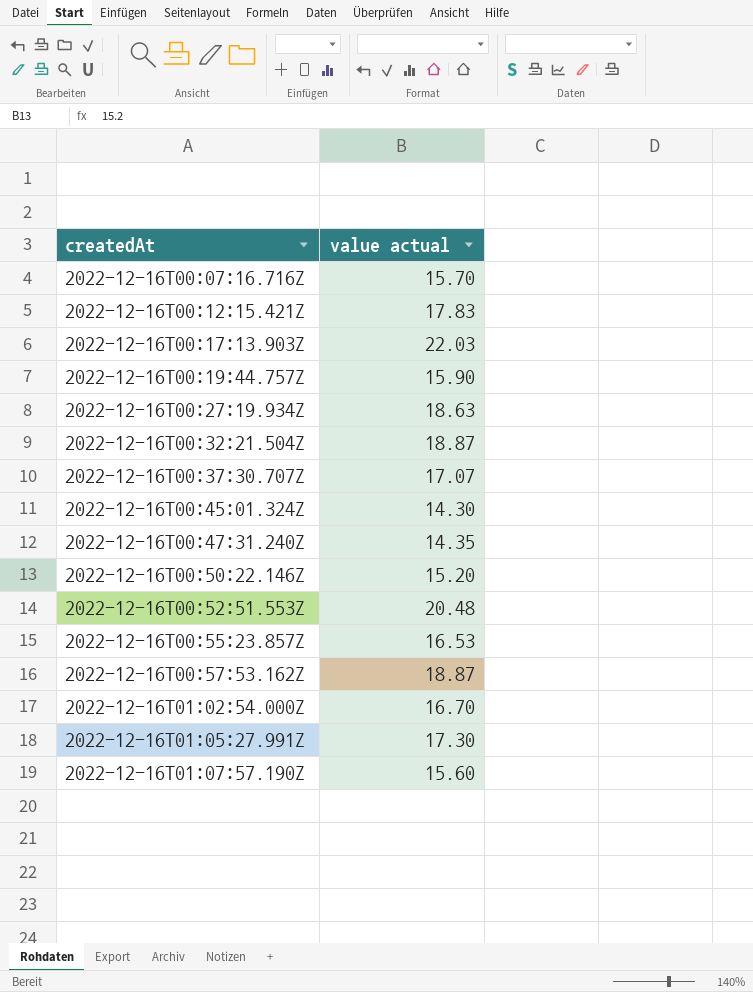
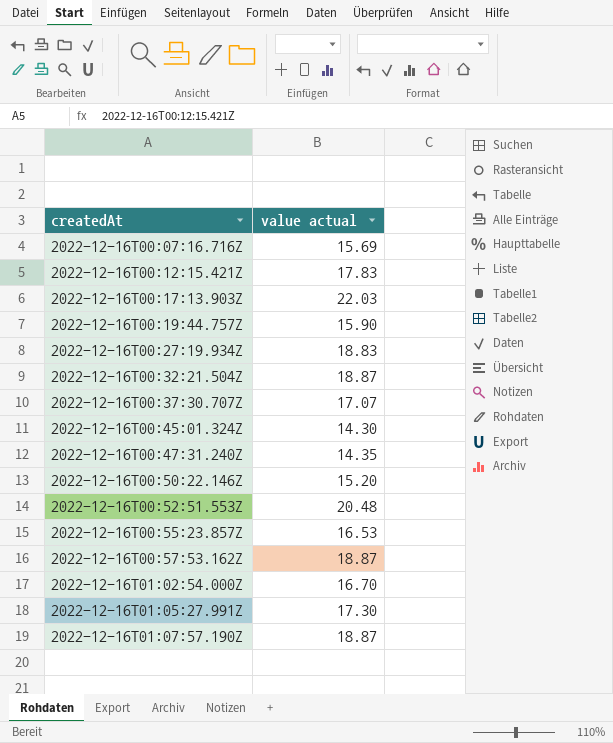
2022-12-16T00:07:16.716Z | value actual: 15.70 -> 15.69
2022-12-16T00:27:19.934Z | value actual: 18.63 -> 18.83
2022-12-16T01:07:57.190Z | value actual: 15.60 -> 18.87

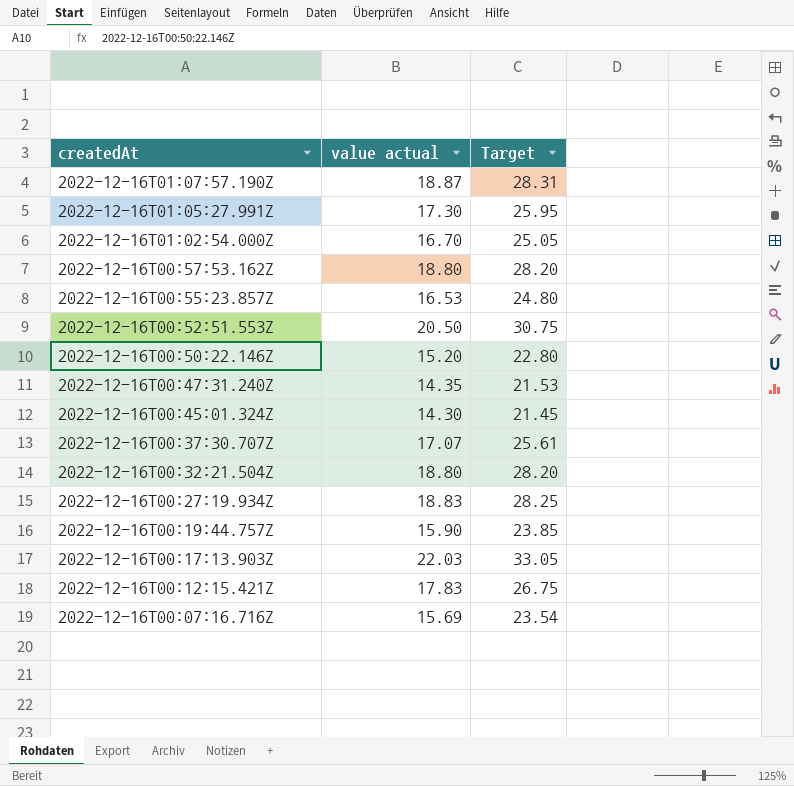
row order: createdAt ascending -> createdAt descending
column Target | formula: none -> [value actual] * 1.5
2022-12-16T00:57:53.162Z | value actual: 18.87 -> 18.80
2022-12-16T00:52:51.553Z | value actual: 20.48 -> 20.50
2022-12-16T00:32:21.504Z | value actual: 18.87 -> 18.80

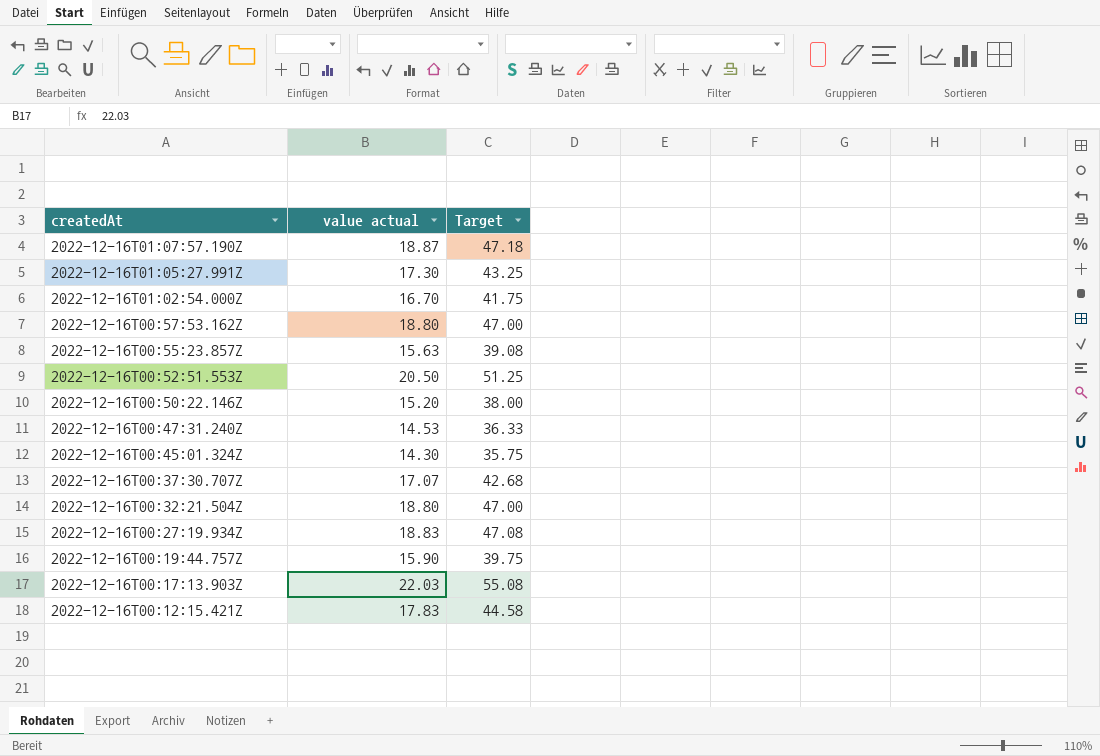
column Target | formula: [value actual] * 1.5 -> [value actual] * 2.5
row 2022-12-16T00:07:16.716Z: 15.69 | 23.54 -> none
2022-12-16T00:55:23.857Z | value actual: 16.53 -> 15.63
2022-12-16T00:47:31.240Z | value actual: 14.35 -> 14.53

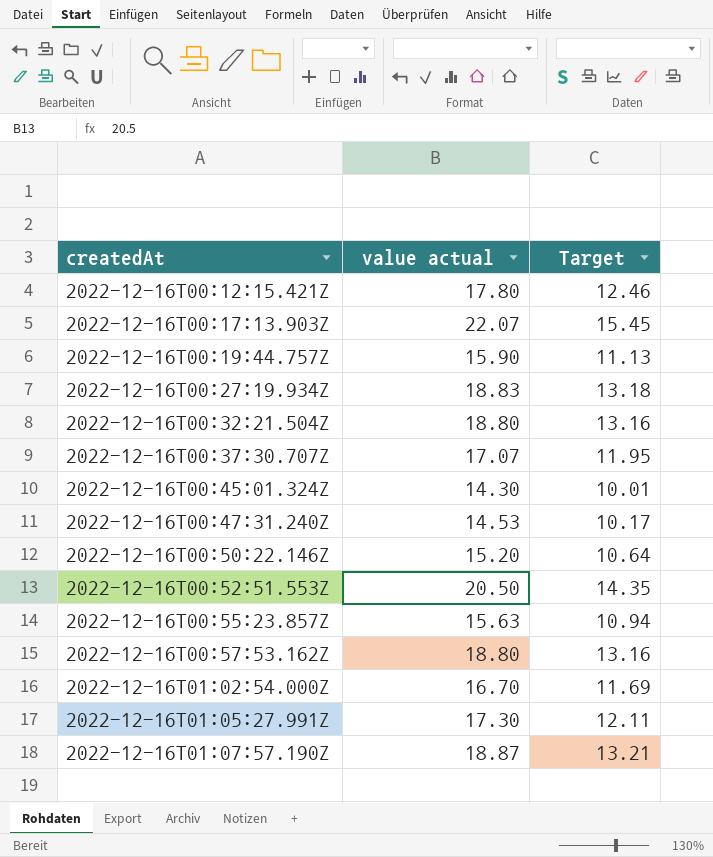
row order: createdAt descending -> createdAt ascending
column Target | formula: [value actual] * 2.5 -> [value actual] * 0.7
2022-12-16T00:12:15.421Z | value actual: 17.83 -> 17.80
2022-12-16T00:17:13.903Z | value actual: 22.03 -> 22.07

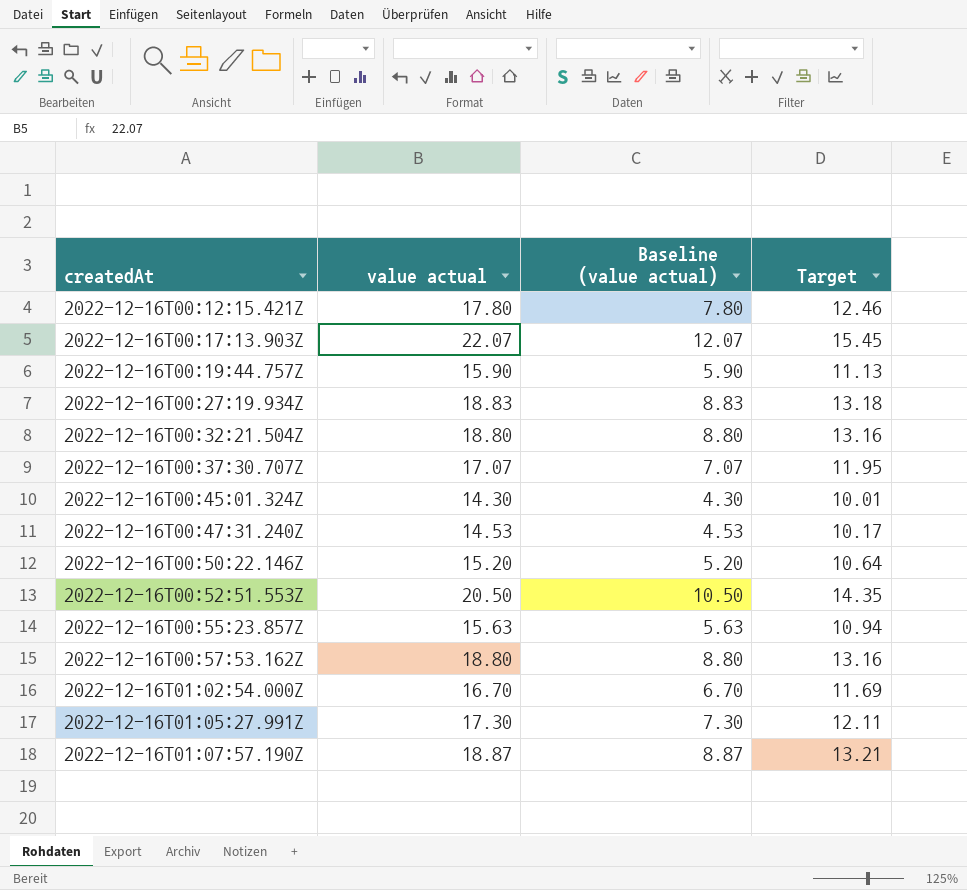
column Baseline (value actual) | formula: none -> [value actual] - 10

